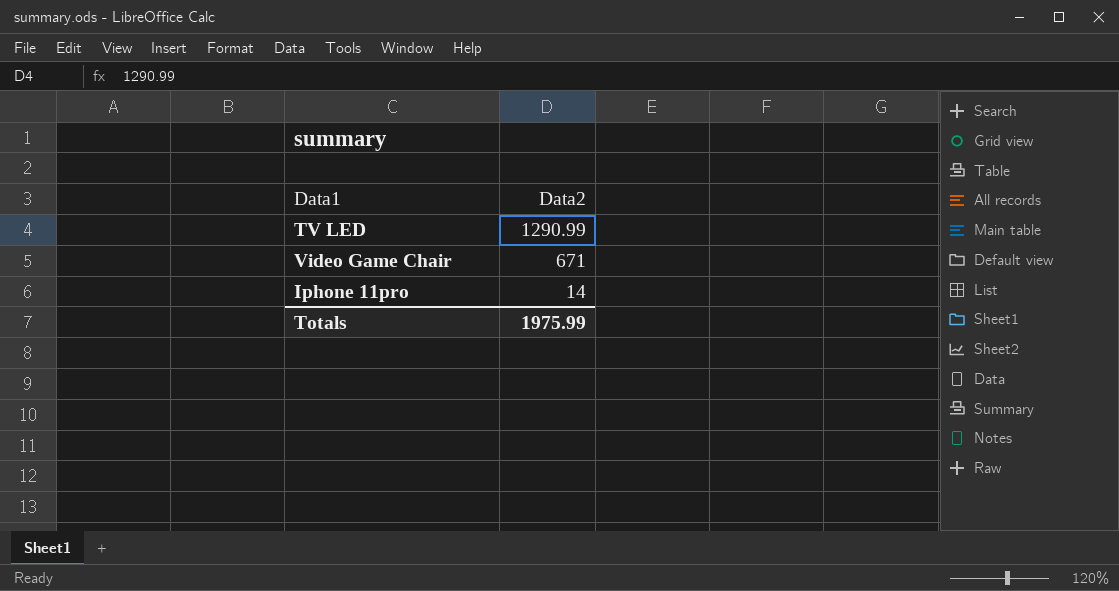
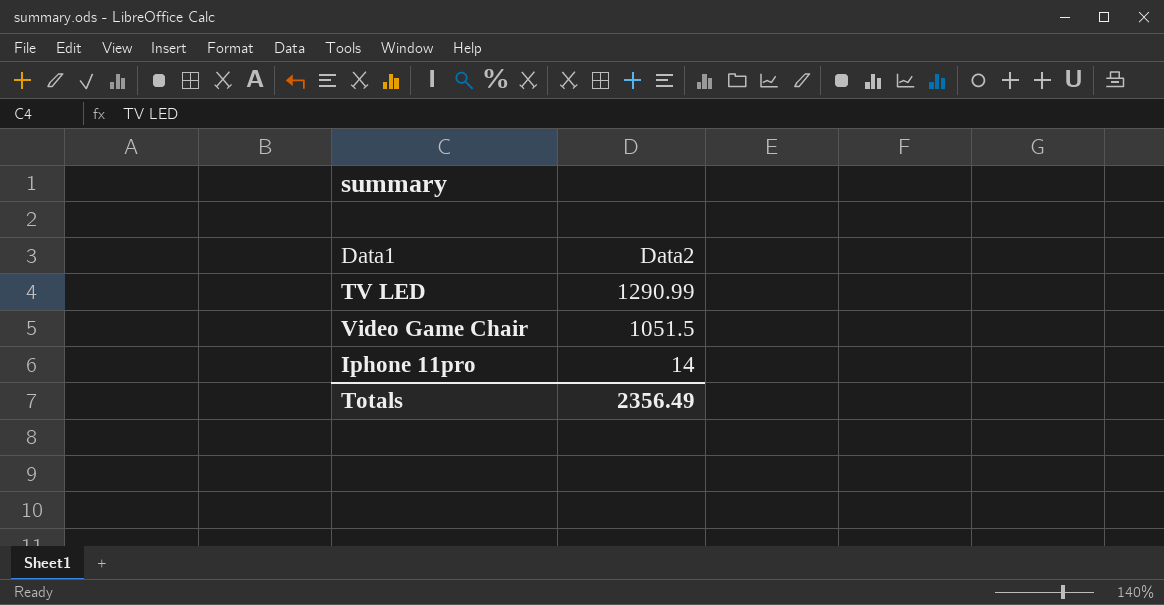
Video Game Chair | Data2: 671 -> 1051.5
Totals | Data2: 1975.99 -> 2356.49

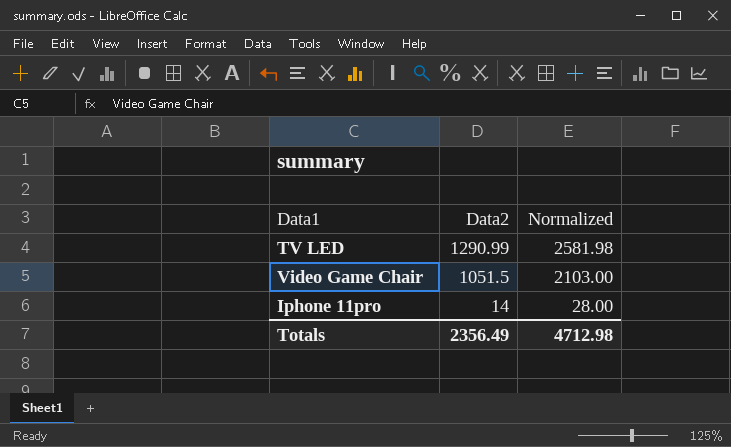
column Normalized | formula: none -> [Data2] * 2

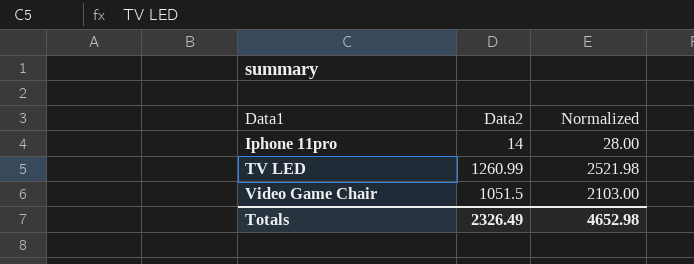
row order: Data2 descending -> Data1 ascending
TV LED | Data2: 1290.99 -> 1260.99
TV LED | Normalized: 2581.98 -> 2521.98
Totals | Data2: 2356.49 -> 2326.49
Totals | Normalized: 4712.98 -> 4652.98

